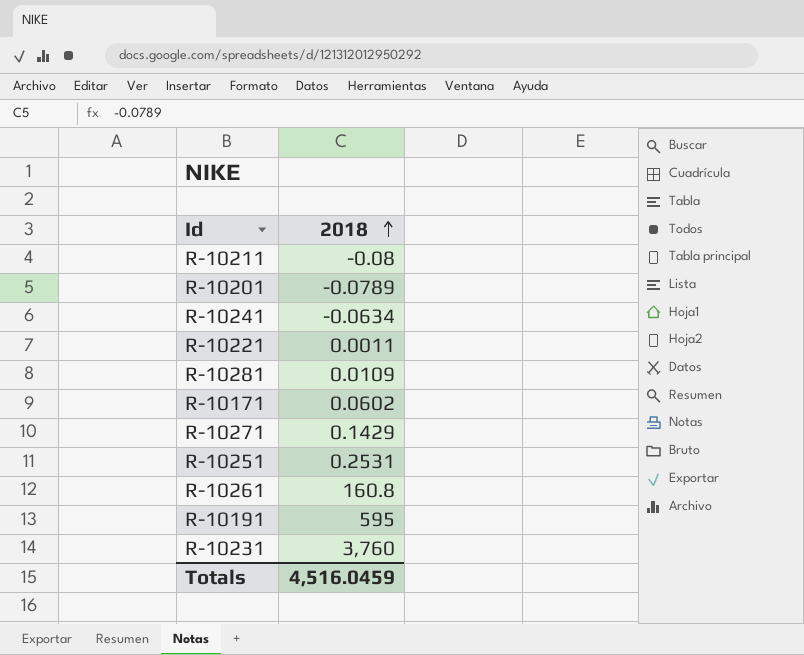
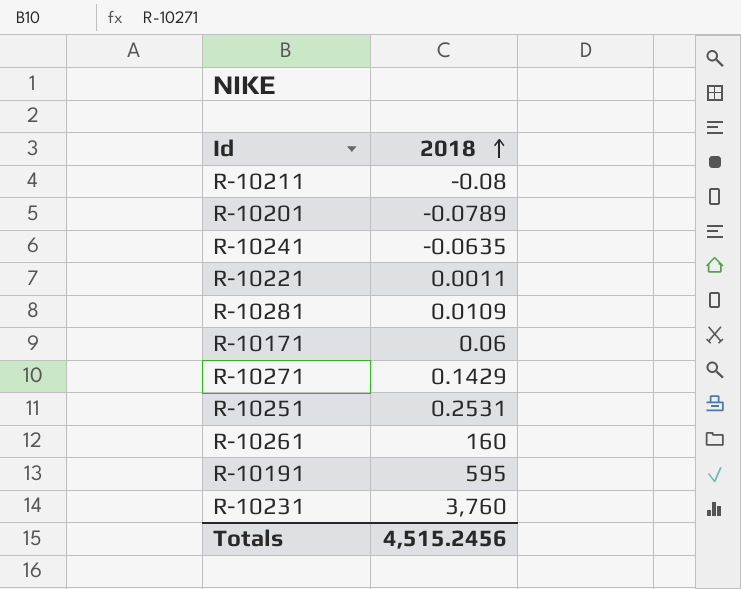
R-10241 | 2018: -0.0634 -> -0.0635
R-10171 | 2018: 0.0602 -> 0.06
R-10261 | 2018: 160.8 -> 160
Totals | 2018: 4,516.0459 -> 4,515.2456

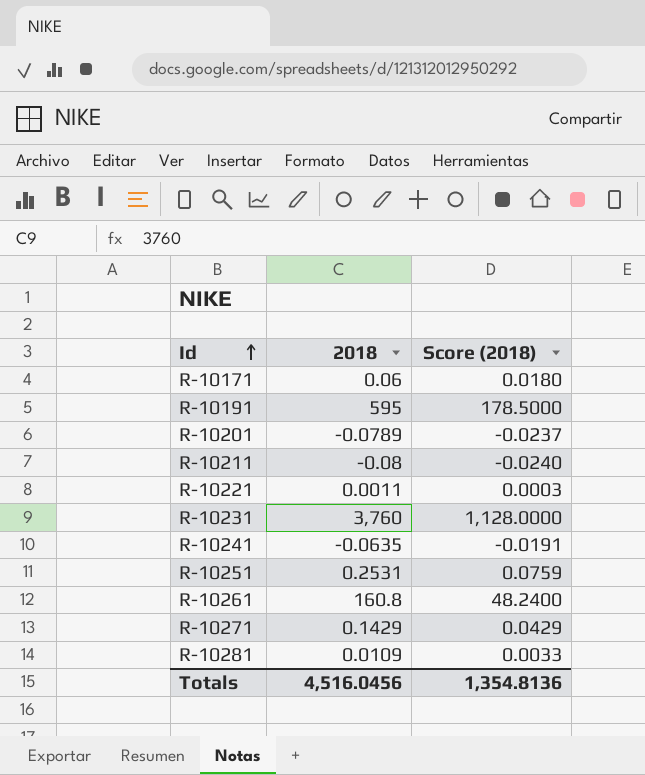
row order: 2018 ascending -> Id ascending
column Score (2018) | formula: none -> [2018] * 0.3
R-10261 | 2018: 160 -> 160.8
Totals | 2018: 4,515.2456 -> 4,516.0456

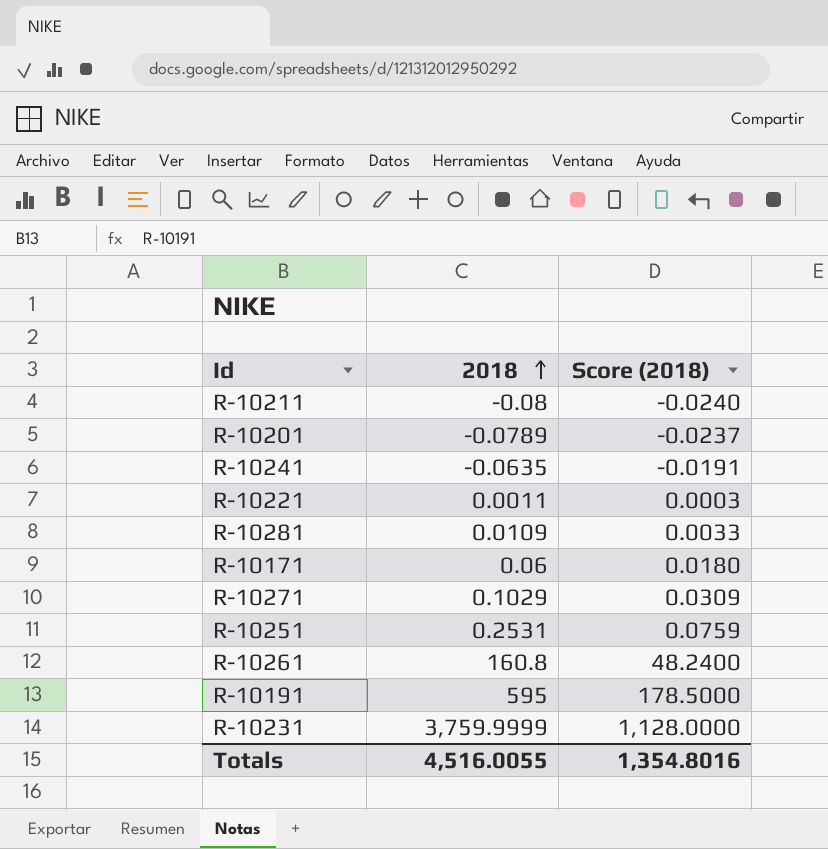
row order: Id ascending -> 2018 ascending
R-10271 | 2018: 0.1429 -> 0.1029
R-10271 | Score (2018): 0.0429 -> 0.0309
R-10231 | 2018: 3,760 -> 3,759.9999
Totals | 2018: 4,516.0456 -> 4,516.0055
Totals | Score (2018): 1,354.8136 -> 1,354.8016

